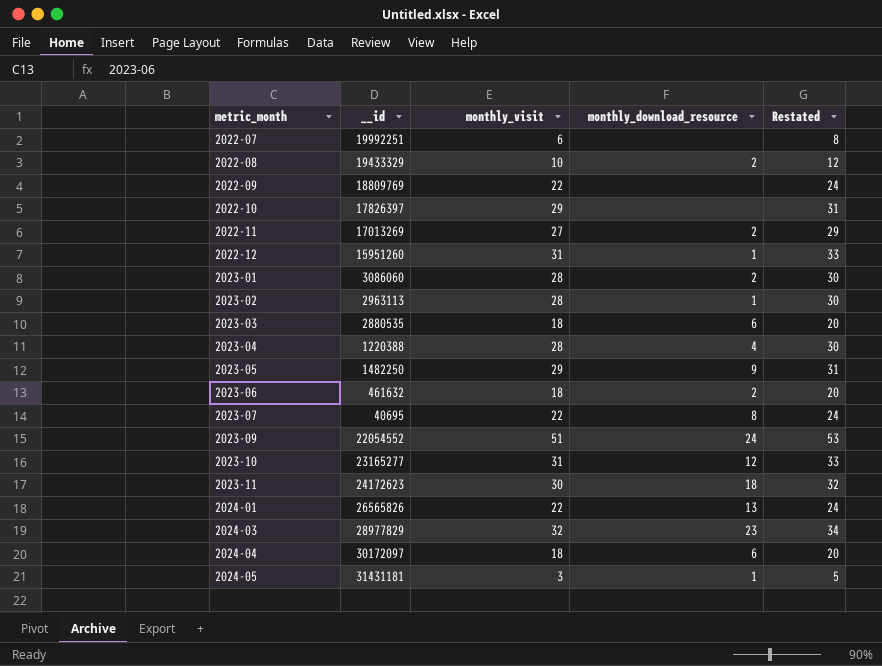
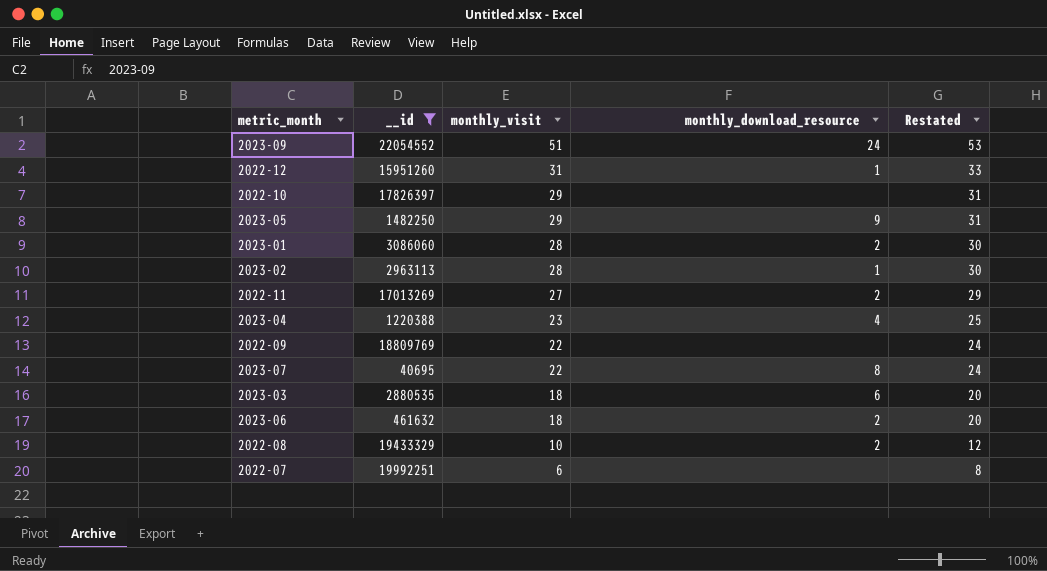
filter: none -> __id <= 22054552
row order: metric_month ascending -> monthly_visit descending
2023-04 | monthly_visit: 28 -> 23
2023-04 | Restated: 30 -> 25

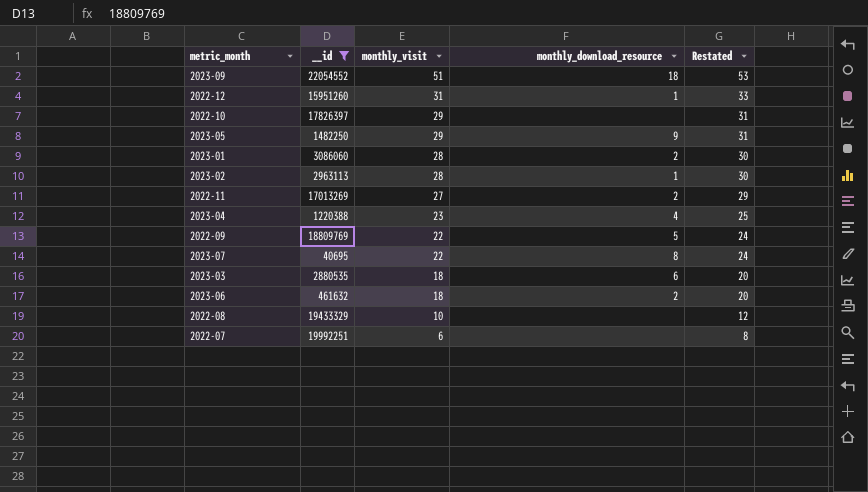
2023-09 | monthly_download_resource: 24 -> 18
2022-09 | monthly_download_resource: none -> 5
2022-08 | monthly_download_resource: 2 -> none

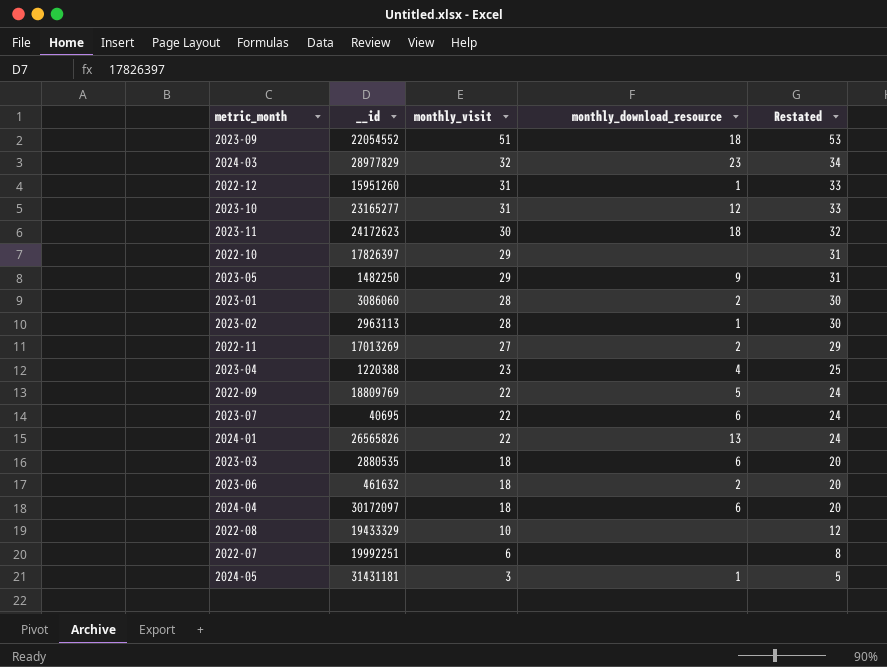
filter: __id <= 22054552 -> none
2023-07 | monthly_download_resource: 8 -> 6

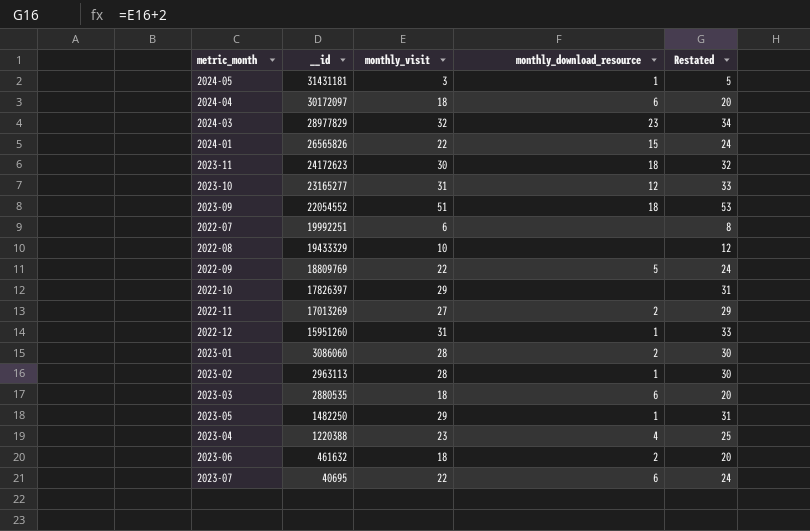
row order: monthly_visit descending -> __id descending
2024-01 | monthly_download_resource: 13 -> 15
2023-05 | monthly_download_resource: 9 -> 1

